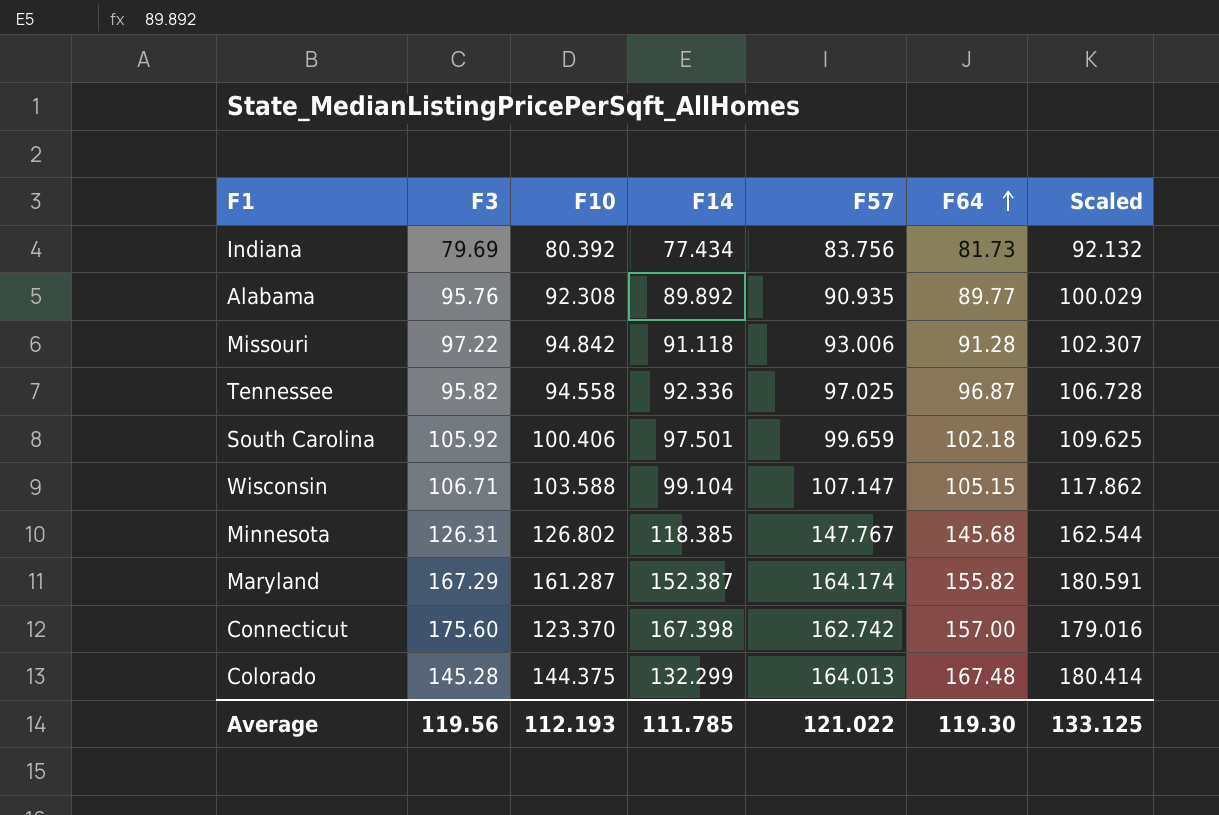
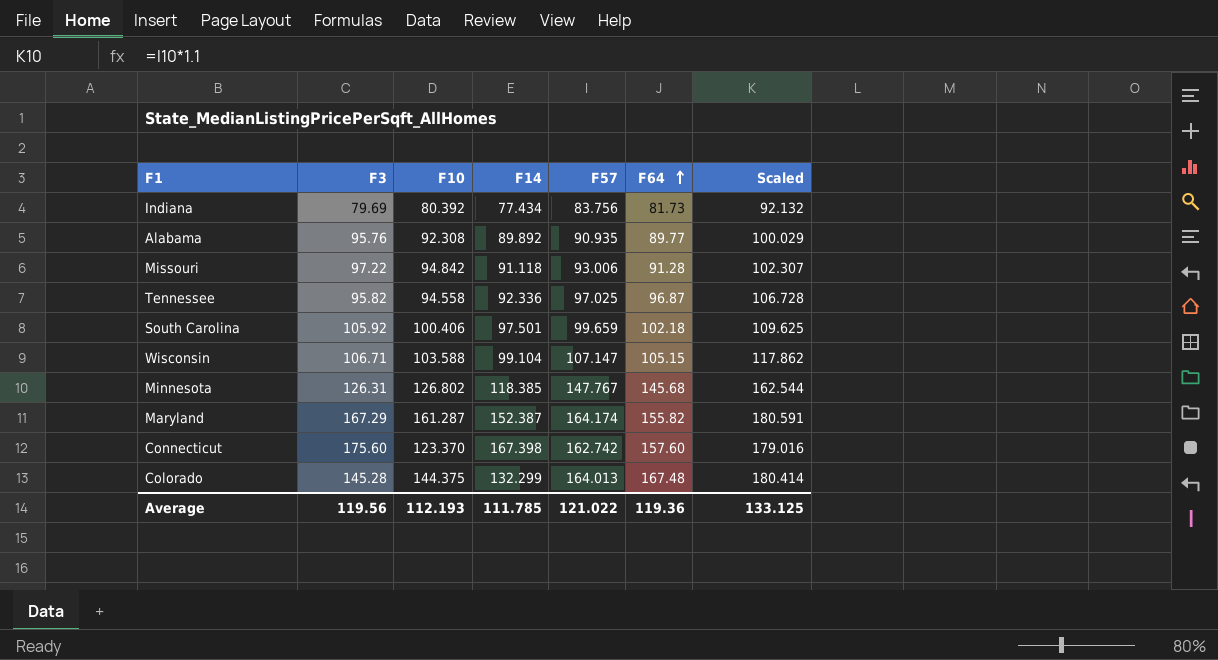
Connecticut | F64: 157.00 -> 157.60
Average | F64: 119.30 -> 119.36

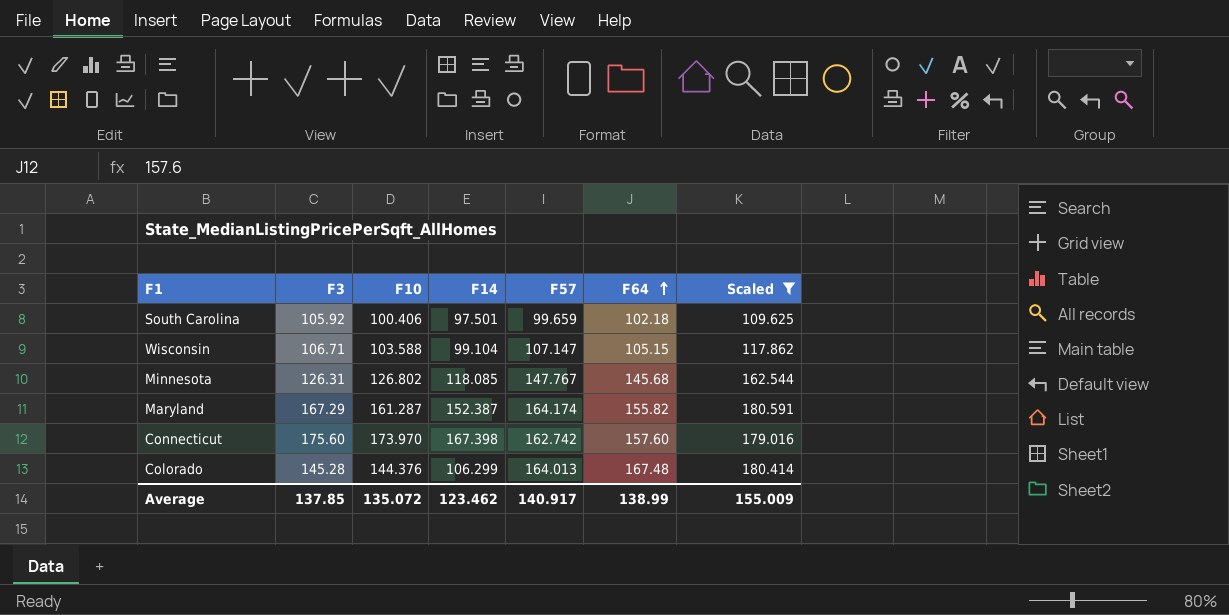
filter: none -> Scaled >= 109.625
Minnesota | F14: 118.385 -> 118.085
Connecticut | F10: 123.370 -> 173.970
Colorado | F10: 144.375 -> 144.376
Colorado | F14: 132.299 -> 106.299
Average | F3: 119.56 -> 137.85
Average | F10: 112.193 -> 135.072
Average | F14: 111.785 -> 123.462
Average | F57: 121.022 -> 140.917
Average | F64: 119.36 -> 138.99
Average | Scaled: 133.125 -> 155.009

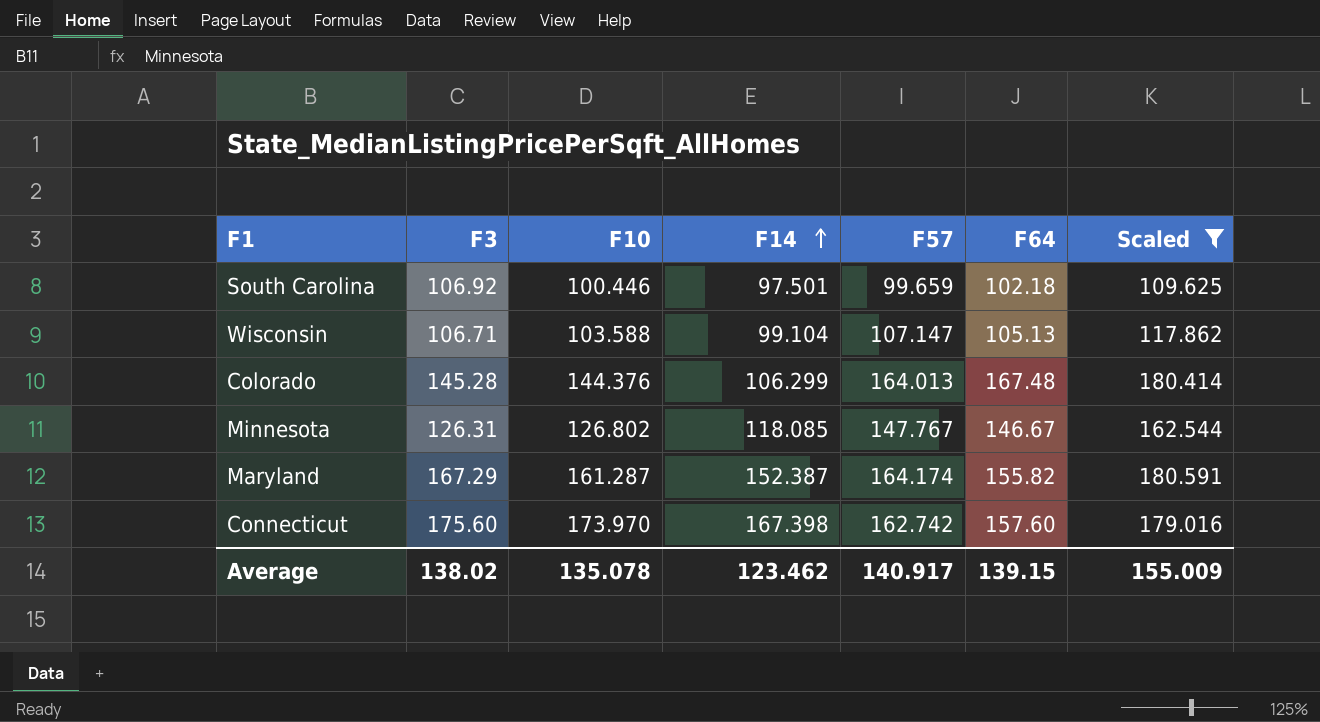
row order: F64 ascending -> F14 ascending
South Carolina | F3: 105.92 -> 106.92
South Carolina | F10: 100.406 -> 100.446
Wisconsin | F64: 105.15 -> 105.13
Minnesota | F64: 145.68 -> 146.67
Average | F3: 137.85 -> 138.02
Average | F10: 135.072 -> 135.078
Average | F64: 138.99 -> 139.15

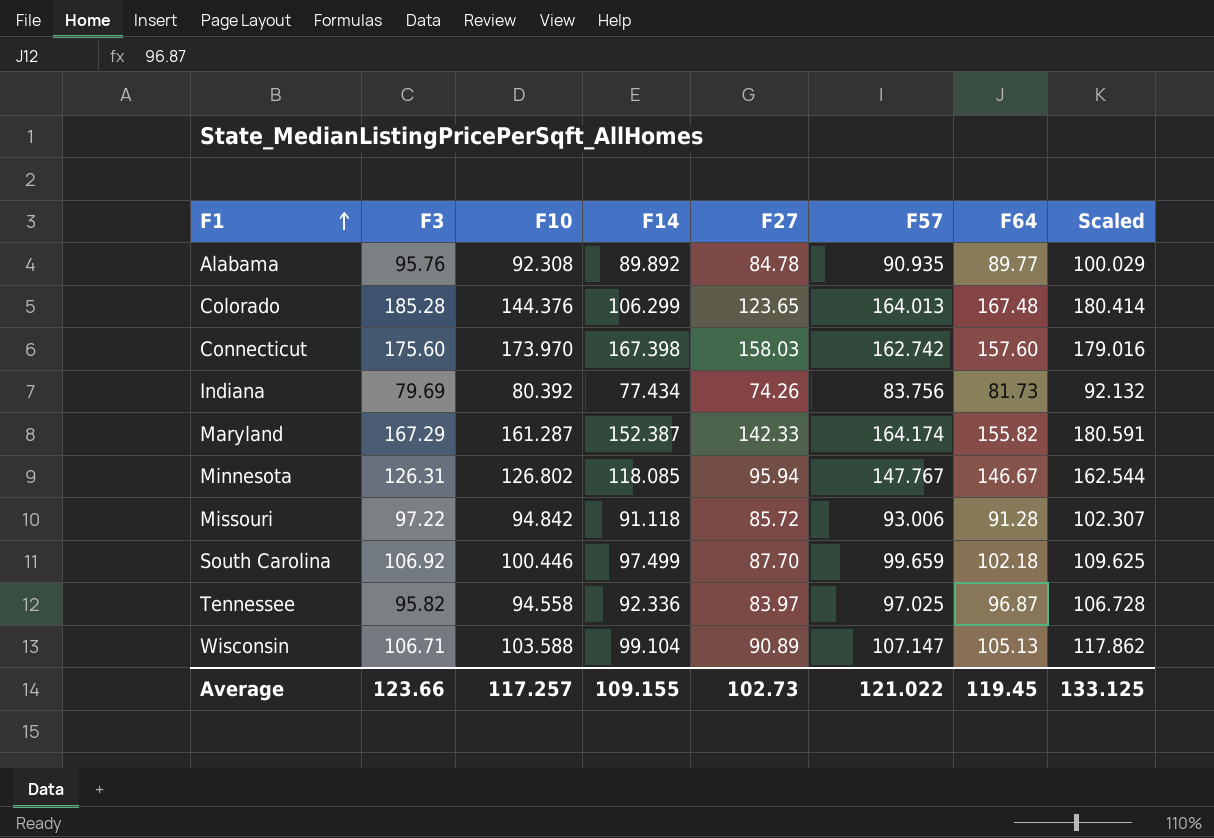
filter: Scaled >= 109.625 -> none
row order: F14 ascending -> F1 ascending
column F27 | position: none -> 5
Colorado | F3: 145.28 -> 185.28
South Carolina | F14: 97.501 -> 97.499
Average | F3: 138.02 -> 123.66
Average | F10: 135.078 -> 117.257
Average | F14: 123.462 -> 109.155
Average | F57: 140.917 -> 121.022
Average | F64: 139.15 -> 119.45
Average | Scaled: 155.009 -> 133.125

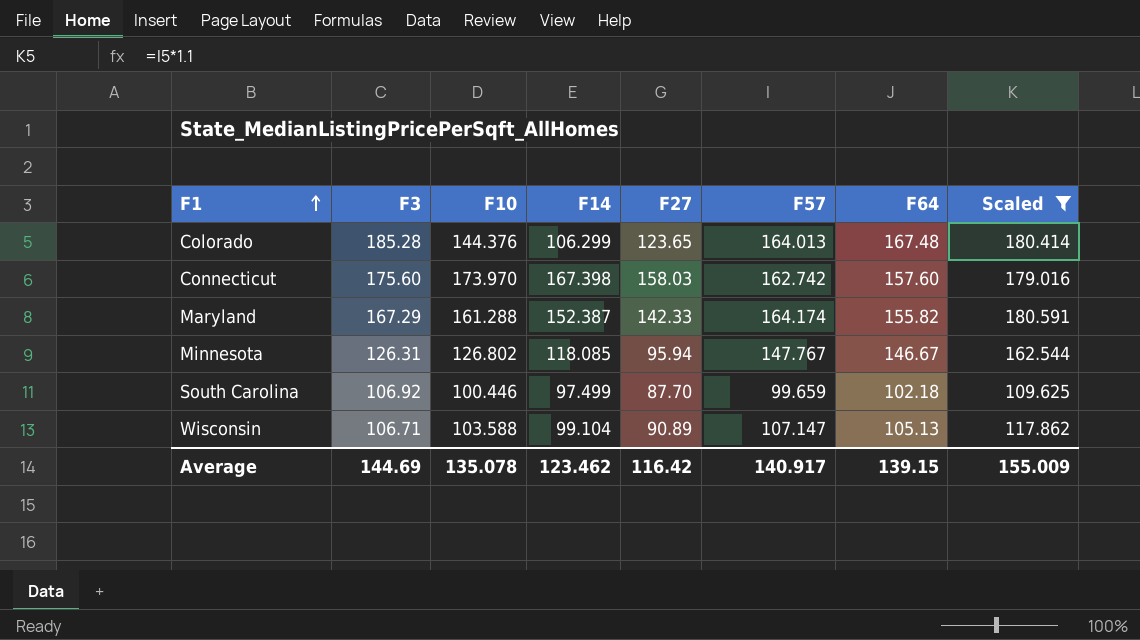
filter: none -> Scaled >= 109.625
Maryland | F10: 161.287 -> 161.288
Average | F3: 123.66 -> 144.69
Average | F10: 117.257 -> 135.078
Average | F14: 109.155 -> 123.462
Average | F27: 102.73 -> 116.42
Average | F57: 121.022 -> 140.917
Average | F64: 119.45 -> 139.15
Average | Scaled: 133.125 -> 155.009

